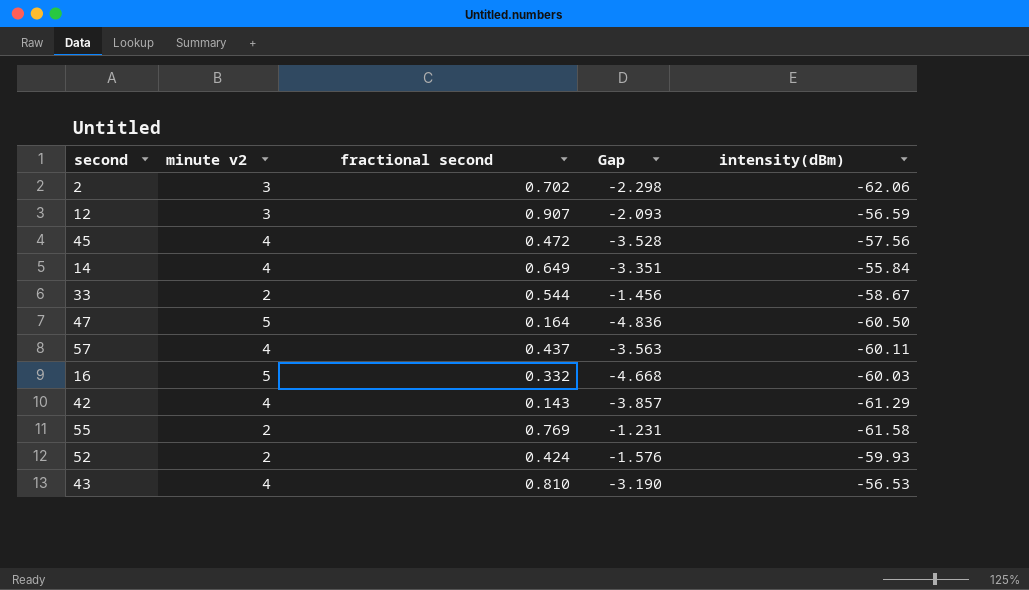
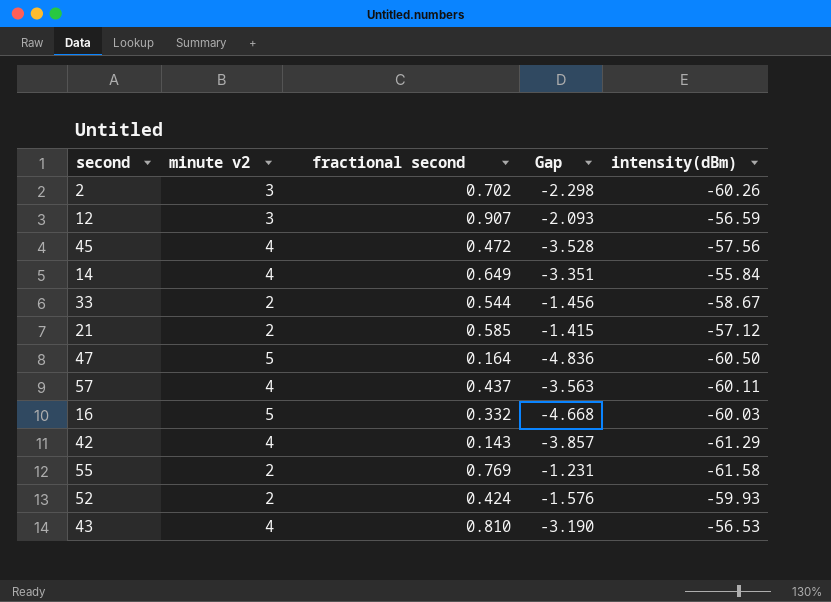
2 | intensity(dBm): -62.06 -> -60.26
row 21: none -> 2 | 0.585 | -1.415 | -57.12

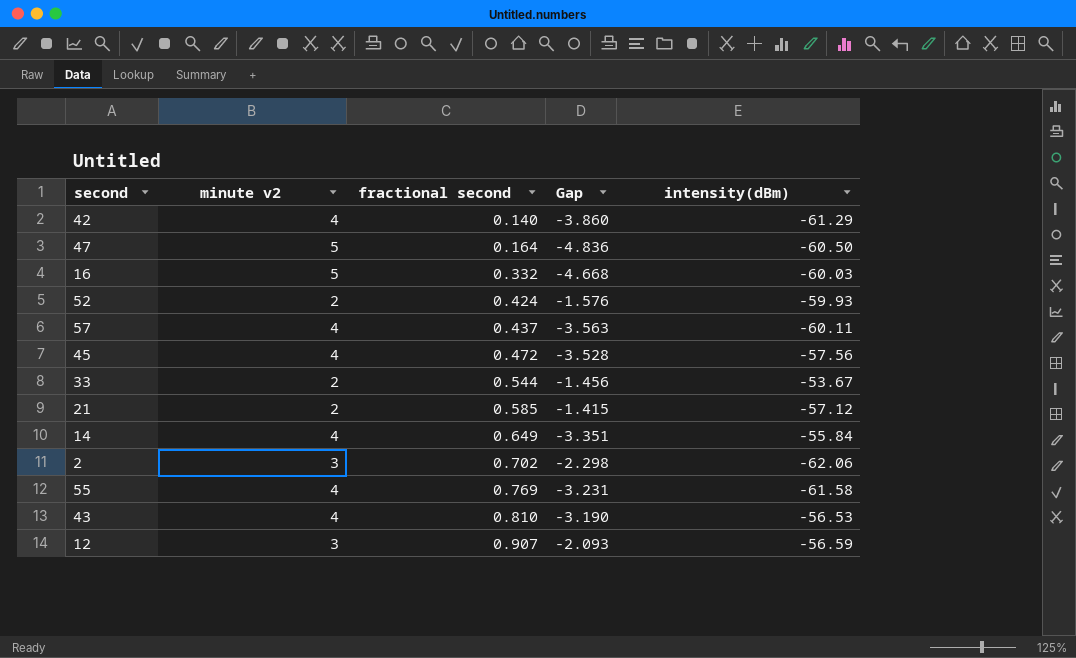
row order: none -> fractional second ascending
42 | fractional second: 0.143 -> 0.140
42 | Gap: -3.857 -> -3.860
33 | intensity(dBm): -58.67 -> -53.67
2 | intensity(dBm): -60.26 -> -62.06
55 | minute v2: 2 -> 4
55 | Gap: -1.231 -> -3.231

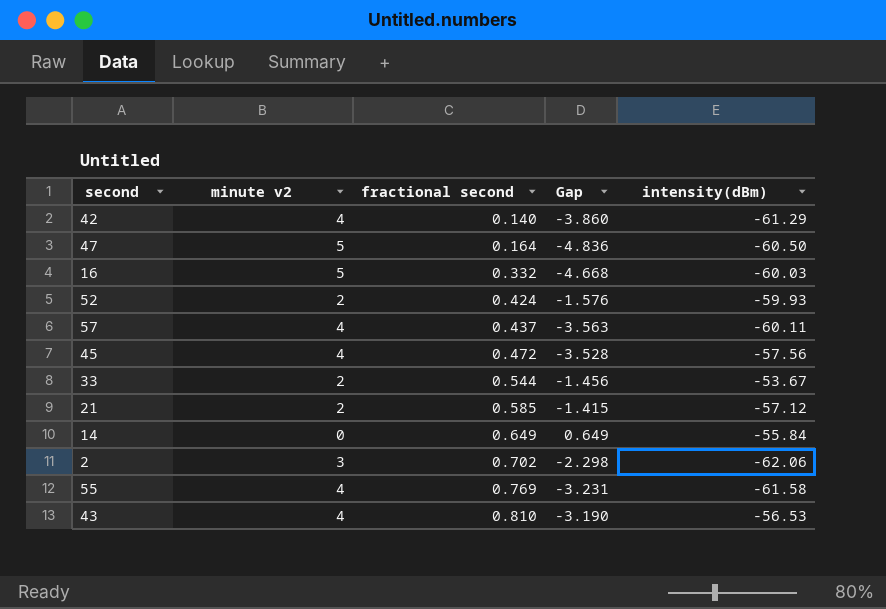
row 12: 3 | 0.907 | -2.093 | -56.59 -> none
14 | minute v2: 4 -> 0
14 | Gap: -3.351 -> 0.649

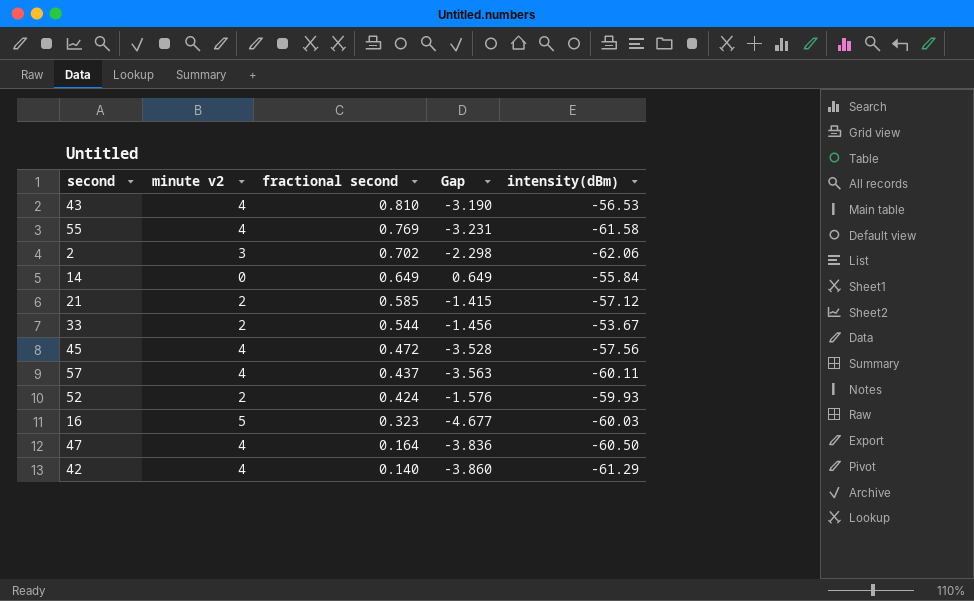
row order: fractional second ascending -> fractional second descending
16 | fractional second: 0.332 -> 0.323
16 | Gap: -4.668 -> -4.677
47 | minute v2: 5 -> 4
47 | Gap: -4.836 -> -3.836

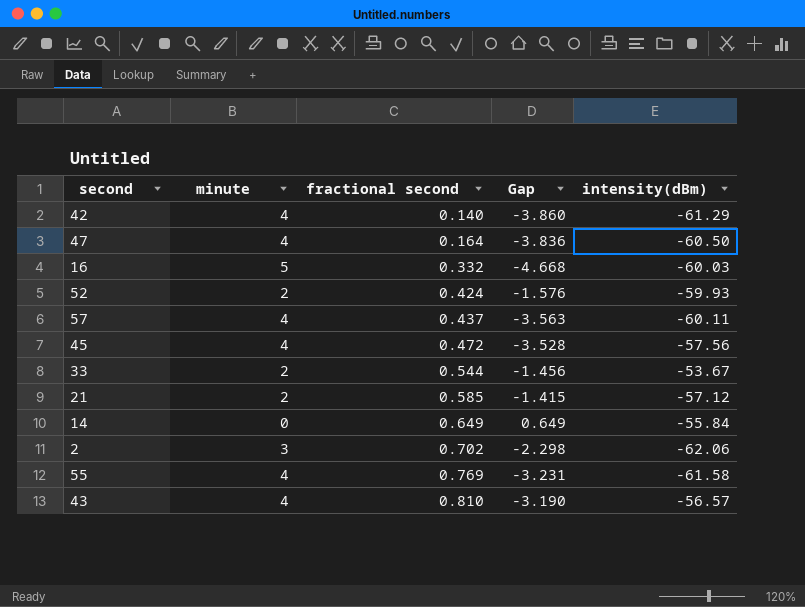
row order: fractional second descending -> fractional second ascending
column name: minute v2 -> minute
16 | fractional second: 0.323 -> 0.332
16 | Gap: -4.677 -> -4.668
43 | intensity(dBm): -56.53 -> -56.57

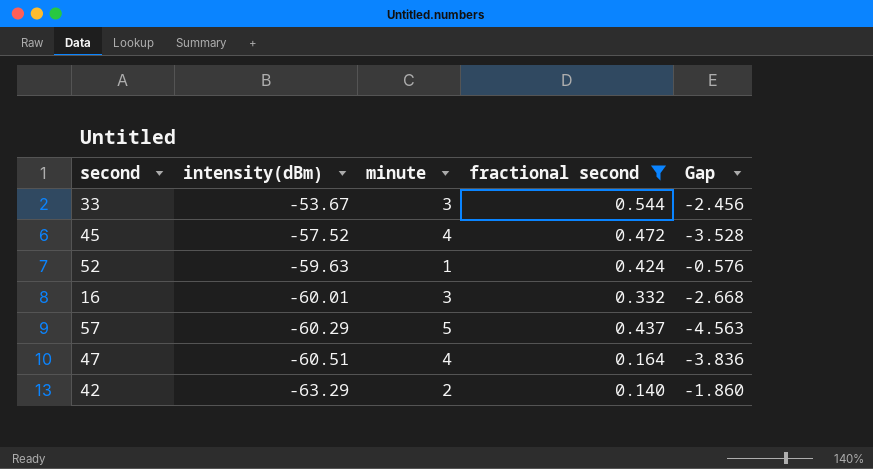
filter: none -> fractional second <= 0.544
row order: fractional second ascending -> intensity(dBm) descending
column intensity(dBm) | position: 5 -> 2
33 | minute: 2 -> 3
33 | Gap: -1.456 -> -2.456
45 | intensity(dBm): -57.56 -> -57.52
52 | intensity(dBm): -59.93 -> -59.63
52 | minute: 2 -> 1
52 | Gap: -1.576 -> -0.576
16 | intensity(dBm): -60.03 -> -60.01
16 | minute: 5 -> 3
16 | Gap: -4.668 -> -2.668
57 | intensity(dBm): -60.11 -> -60.29
57 | minute: 4 -> 5
57 | Gap: -3.563 -> -4.563
47 | intensity(dBm): -60.50 -> -60.51
42 | intensity(dBm): -61.29 -> -63.29
42 | minute: 4 -> 2
42 | Gap: -3.860 -> -1.860

